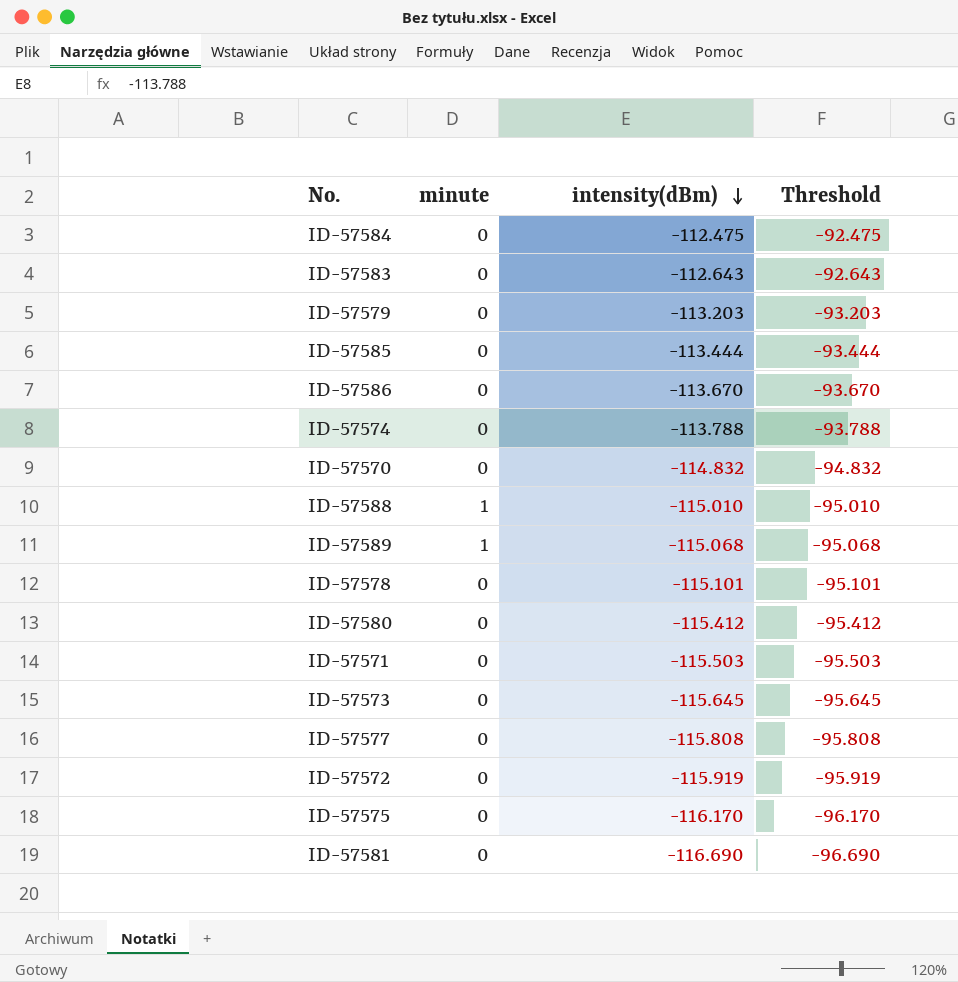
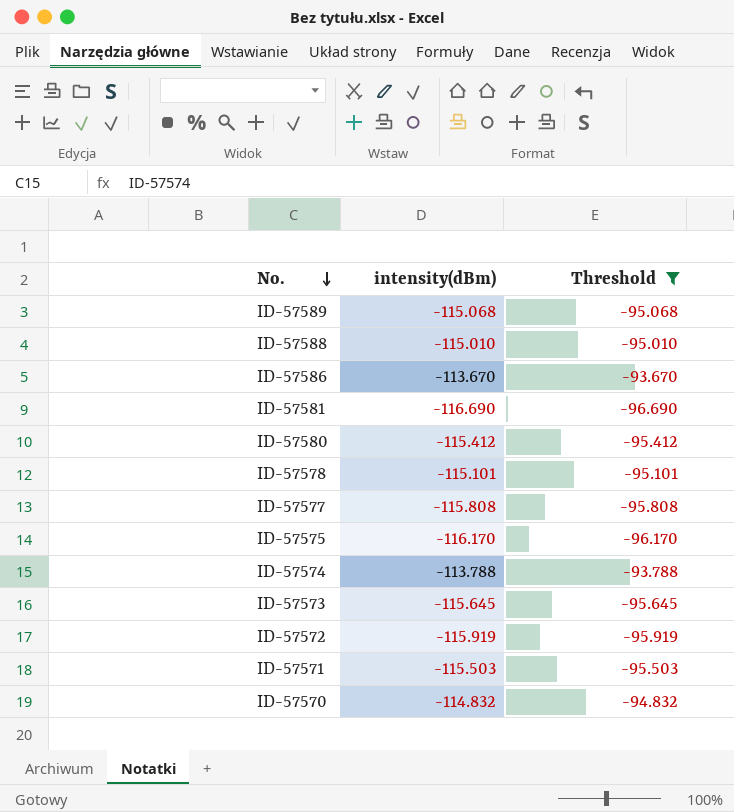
filter: none -> Threshold <= -93.670
row order: intensity(dBm) descending -> No. descending
column minute | position: 2 -> none

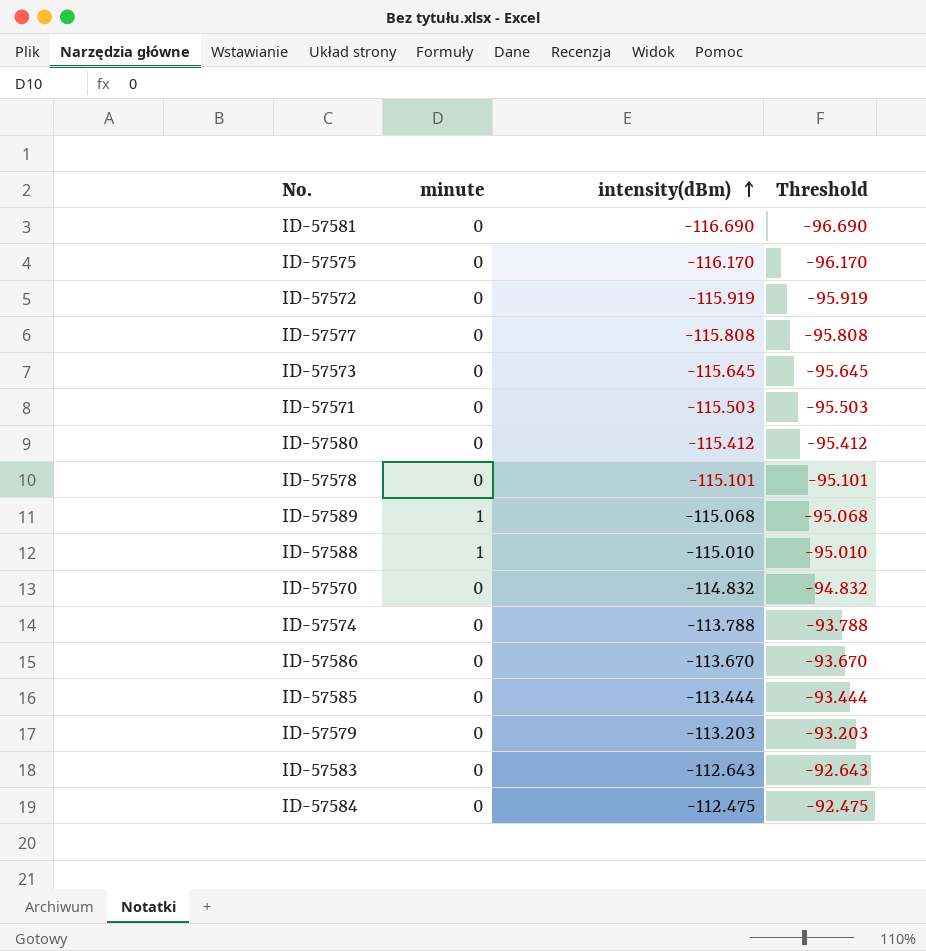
filter: Threshold <= -93.670 -> none
row order: No. descending -> intensity(dBm) ascending
column minute | position: none -> 2

